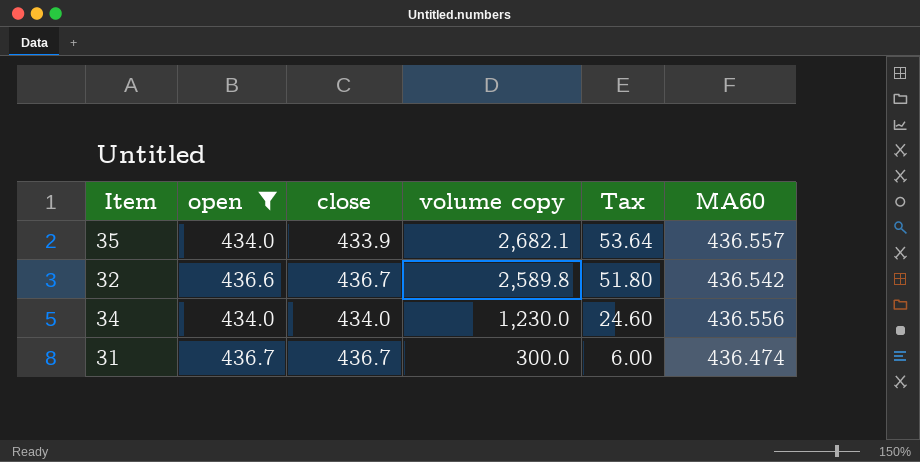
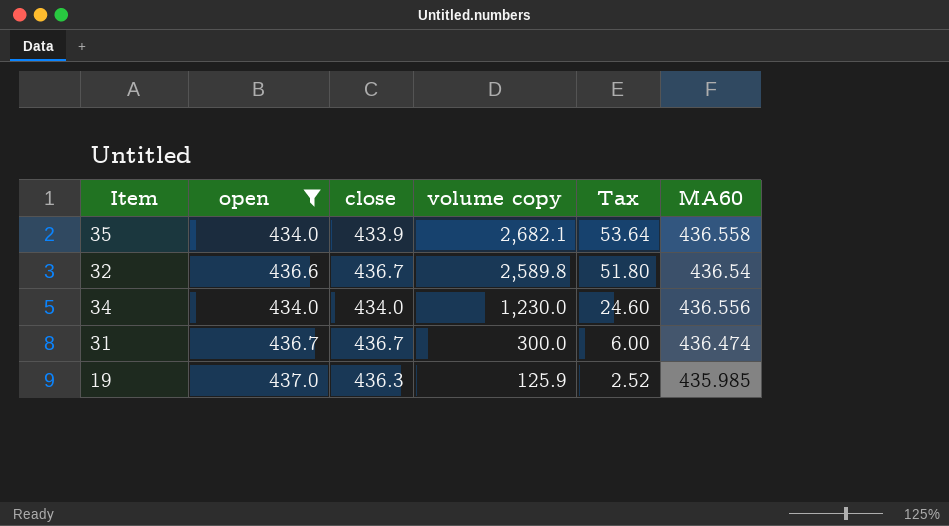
35 | MA60: 436.557 -> 436.558
32 | MA60: 436.542 -> 436.54
row 19: none -> 437.0 | 436.3 | 125.9 | 2.52 | 435.985

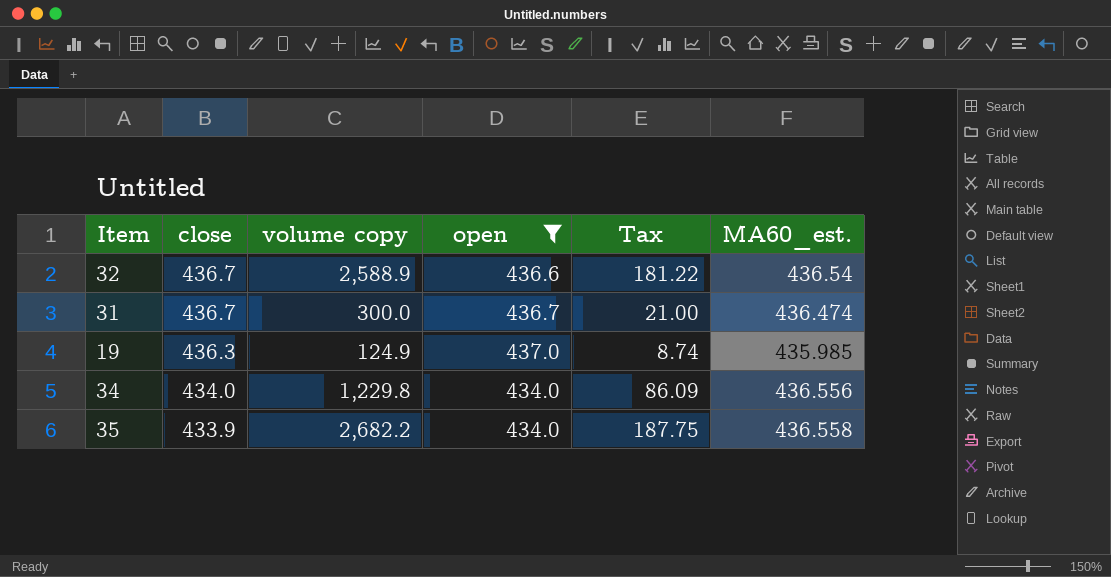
row order: volume copy descending -> close descending
column open | position: 2 -> 4
column Tax | formula: [volume copy] * 0.02 -> [volume copy] * 0.07
column name: MA60 -> MA60_est.
32 | volume copy: 2,589.8 -> 2,588.9
19 | volume copy: 125.9 -> 124.9
34 | volume copy: 1,230.0 -> 1,229.8
35 | volume copy: 2,682.1 -> 2,682.2

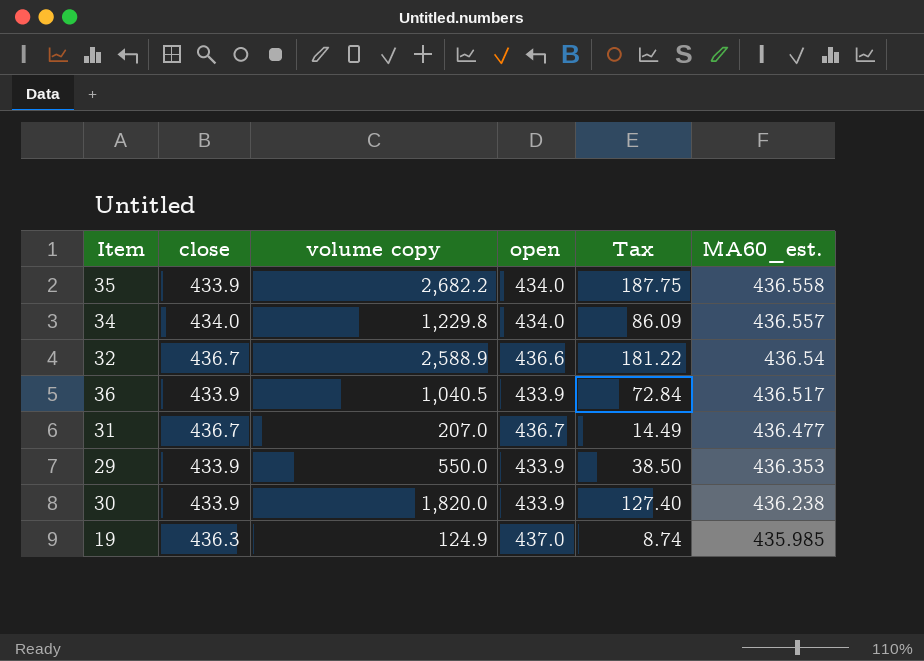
filter: open != 433.9 -> none
row order: close descending -> MA60_est. descending
34 | MA60_est.: 436.556 -> 436.557
31 | volume copy: 300.0 -> 207.0
31 | Tax: 21.00 -> 14.49
31 | MA60_est.: 436.474 -> 436.477

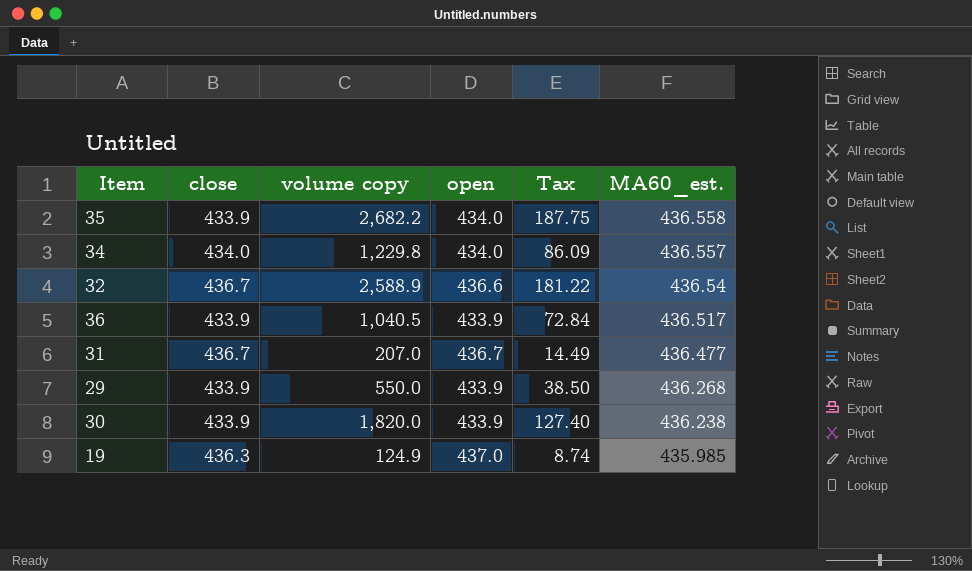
29 | MA60_est.: 436.353 -> 436.268

